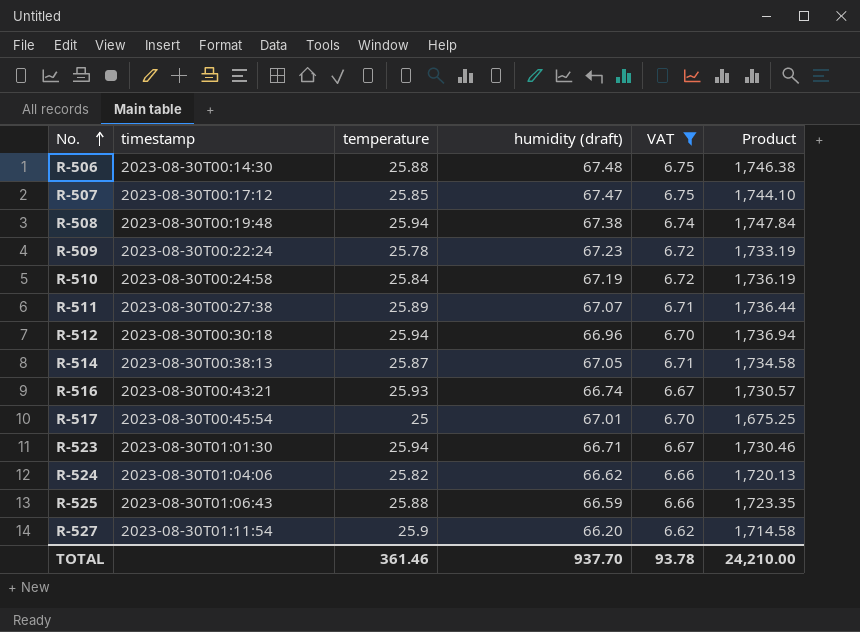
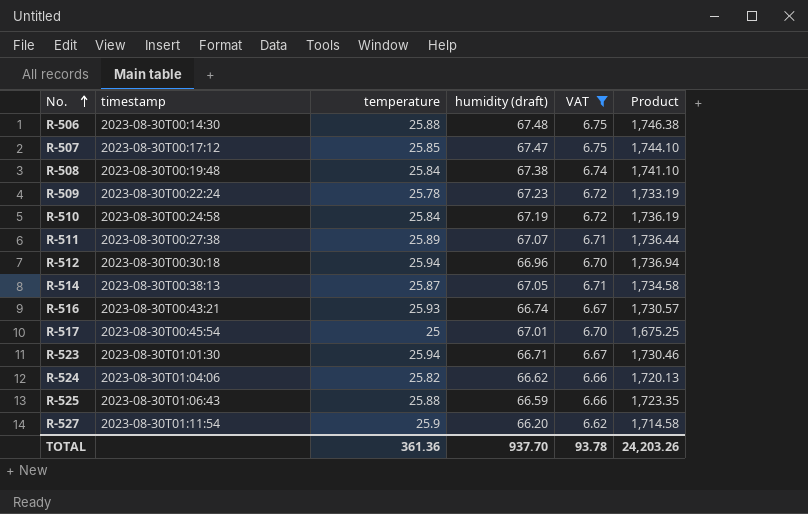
R-508 | temperature: 25.94 -> 25.84
R-508 | Product: 1,747.84 -> 1,741.10
TOTAL | temperature: 361.46 -> 361.36
TOTAL | Product: 24,210.00 -> 24,203.26

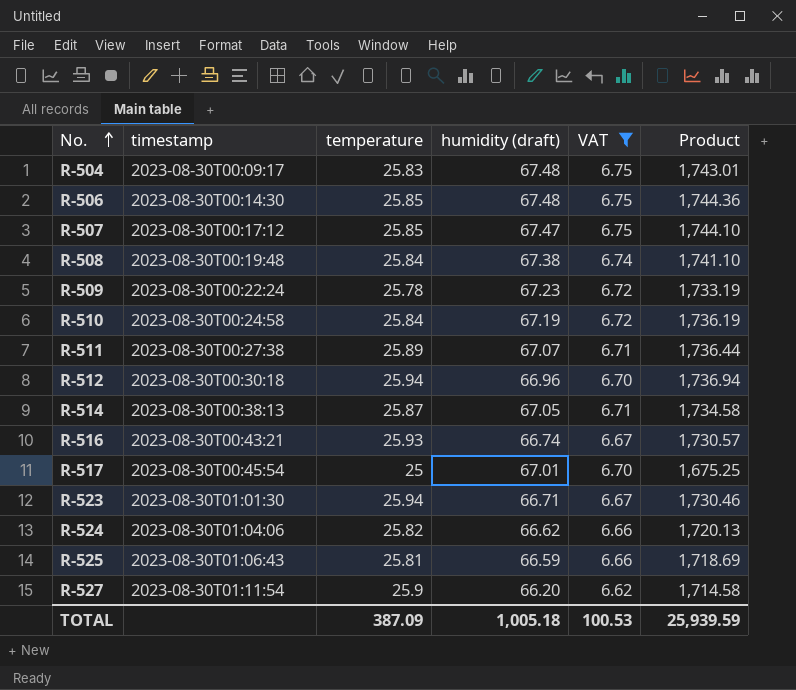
row R-504: none -> 2023-08-30T00:09:17 | 25.83 | 67.48 | 6.75 | 1,743.01
R-506 | temperature: 25.88 -> 25.85
R-506 | Product: 1,746.38 -> 1,744.36
R-525 | temperature: 25.88 -> 25.81
R-525 | Product: 1,723.35 -> 1,718.69
TOTAL | temperature: 361.36 -> 387.09
TOTAL | humidity (draft): 937.70 -> 1,005.18
TOTAL | VAT: 93.78 -> 100.53
TOTAL | Product: 24,203.26 -> 25,939.59

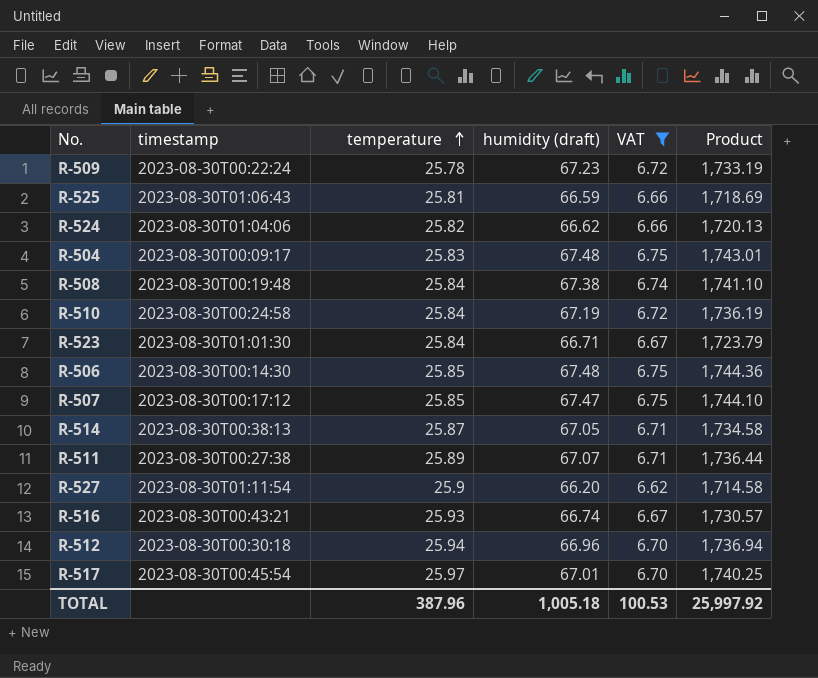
row order: No. ascending -> temperature ascending
R-523 | temperature: 25.94 -> 25.84
R-523 | Product: 1,730.46 -> 1,723.79
R-517 | temperature: 25 -> 25.97
R-517 | Product: 1,675.25 -> 1,740.25
TOTAL | temperature: 387.09 -> 387.96
TOTAL | Product: 25,939.59 -> 25,997.92

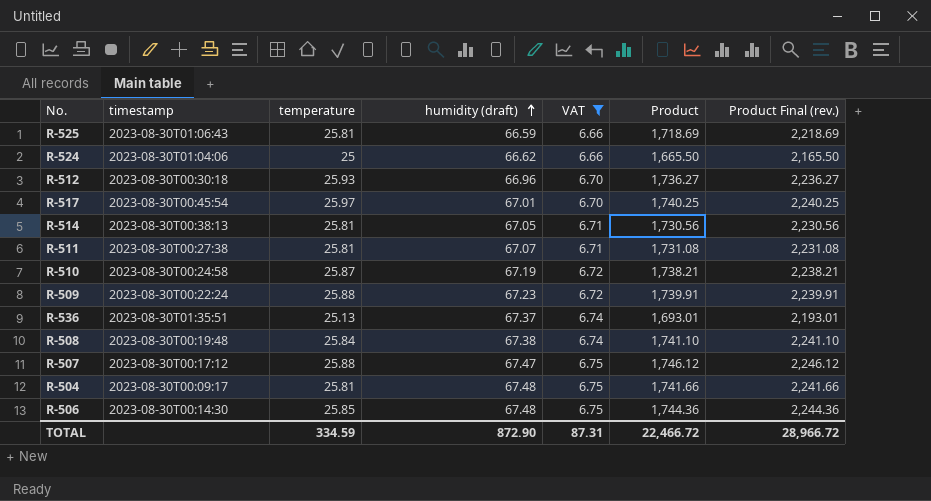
row order: temperature ascending -> humidity (draft) ascending
column Product Final (rev.) | formula: none -> [Product] + 500
row R-523: 2023-08-30T01:01:30 | 25.84 | 66.71 | 6.67 | 1,723.79 -> none
row R-527: 2023-08-30T01:11:54 | 25.9 | 66.20 | 6.62 | 1,714.58 -> none
row R-516: 2023-08-30T00:43:21 | 25.93 | 66.74 | 6.67 | 1,730.57 -> none
R-524 | temperature: 25.82 -> 25
R-524 | Product: 1,720.13 -> 1,665.50
R-512 | temperature: 25.94 -> 25.93
R-512 | Product: 1,736.94 -> 1,736.27
R-514 | temperature: 25.87 -> 25.81
R-514 | Product: 1,734.58 -> 1,730.56
R-511 | temperature: 25.89 -> 25.81
R-511 | Product: 1,736.44 -> 1,731.08
R-510 | temperature: 25.84 -> 25.87
R-510 | Product: 1,736.19 -> 1,738.21
R-509 | temperature: 25.78 -> 25.88
R-509 | Product: 1,733.19 -> 1,739.91
row R-536: none -> 2023-08-30T01:35:51 | 25.13 | 67.37 | 6.74 | 1,693.01 | 2,193.01
R-507 | temperature: 25.85 -> 25.88
R-507 | Product: 1,744.10 -> 1,746.12
R-504 | temperature: 25.83 -> 25.81
R-504 | Product: 1,743.01 -> 1,741.66
TOTAL | temperature: 387.96 -> 334.59
TOTAL | humidity (draft): 1,005.18 -> 872.90
TOTAL | VAT: 100.53 -> 87.31
TOTAL | Product: 25,997.92 -> 22,466.72

